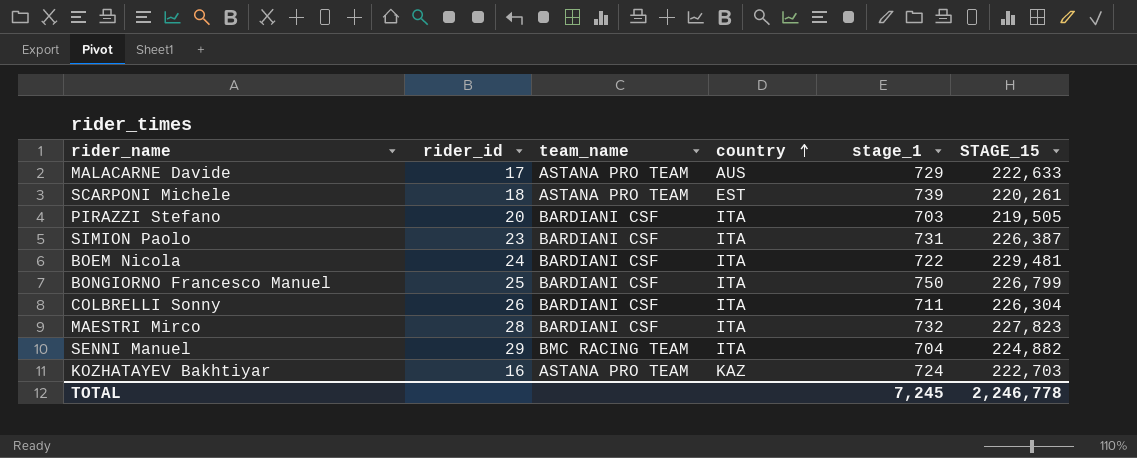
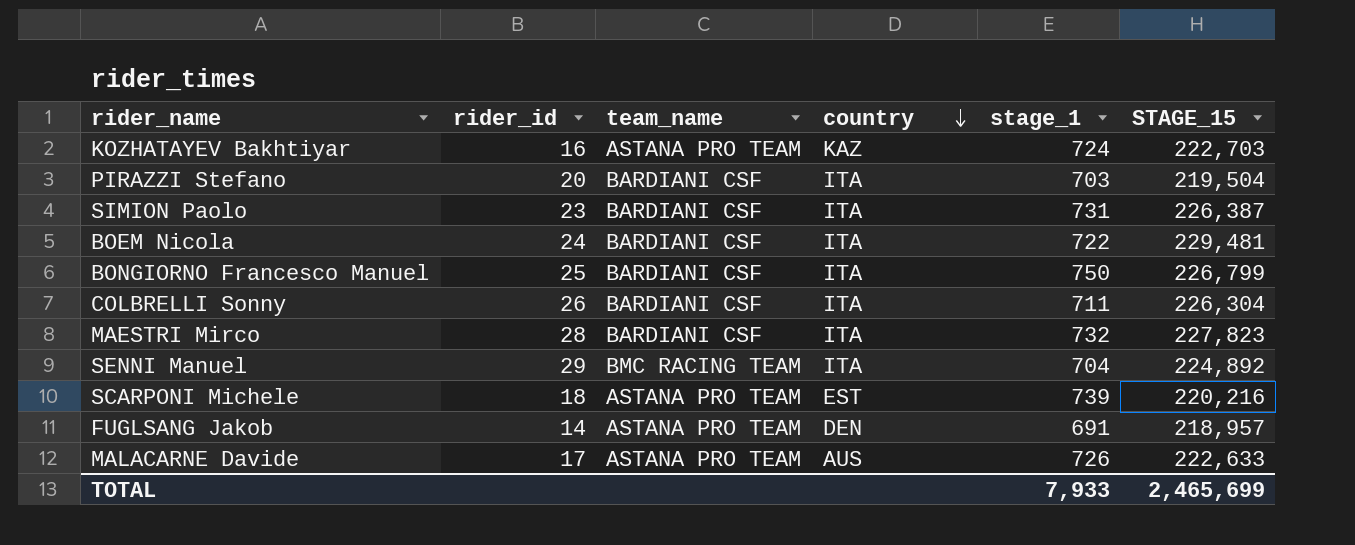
row order: country ascending -> country descending
PIRAZZI Stefano | STAGE_15: 219,505 -> 219,504
SENNI Manuel | STAGE_15: 224,882 -> 224,892
SCARPONI Michele | STAGE_15: 220,261 -> 220,216
row FUGLSANG Jakob: none -> 14 | ASTANA PRO TEAM | DEN | 691 | 218,957
MALACARNE Davide | stage_1: 729 -> 726
TOTAL | stage_1: 7,245 -> 7,933
TOTAL | STAGE_15: 2,246,778 -> 2,465,699

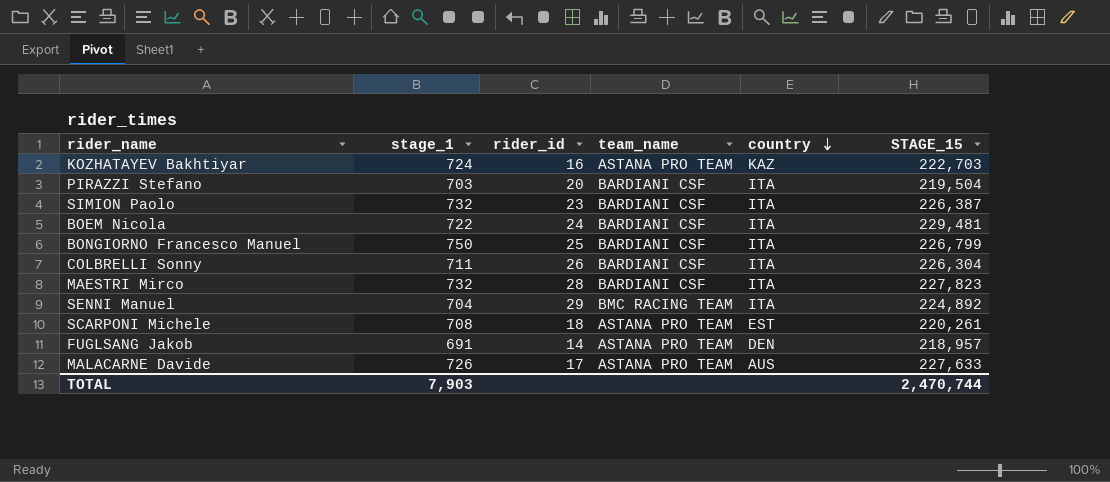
column stage_1 | position: 5 -> 2
SIMION Paolo | stage_1: 731 -> 732
SCARPONI Michele | stage_1: 739 -> 708
SCARPONI Michele | STAGE_15: 220,216 -> 220,261
MALACARNE Davide | STAGE_15: 222,633 -> 227,633
TOTAL | stage_1: 7,933 -> 7,903
TOTAL | STAGE_15: 2,465,699 -> 2,470,744

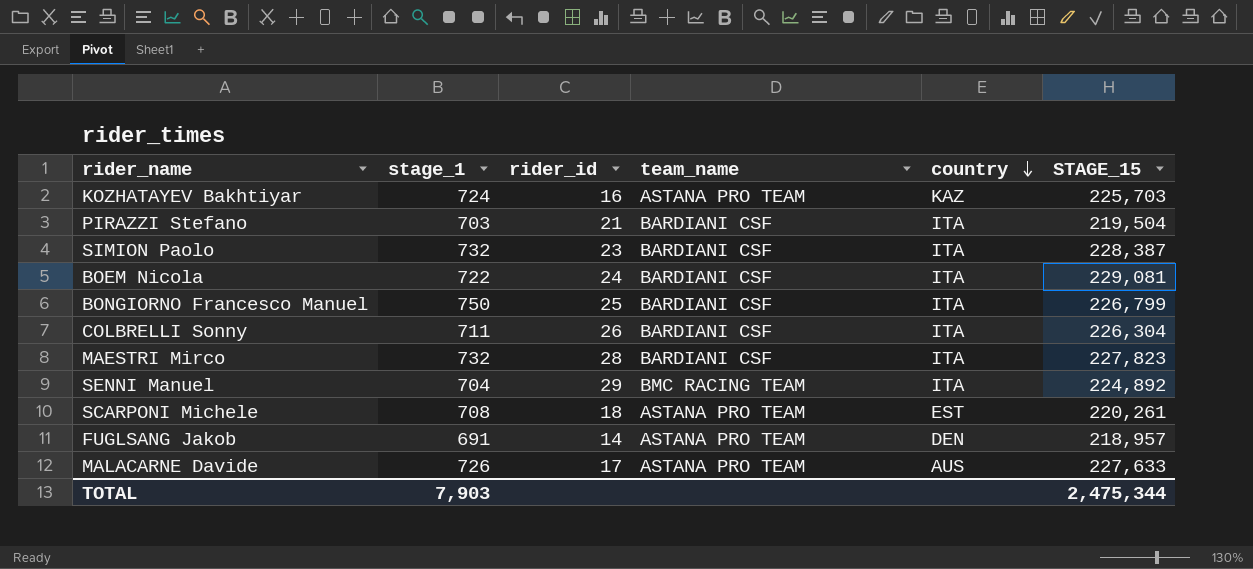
KOZHATAYEV Bakhtiyar | STAGE_15: 222,703 -> 225,703
PIRAZZI Stefano | rider_id: 20 -> 21
SIMION Paolo | STAGE_15: 226,387 -> 228,387
BOEM Nicola | STAGE_15: 229,481 -> 229,081
TOTAL | STAGE_15: 2,470,744 -> 2,475,344

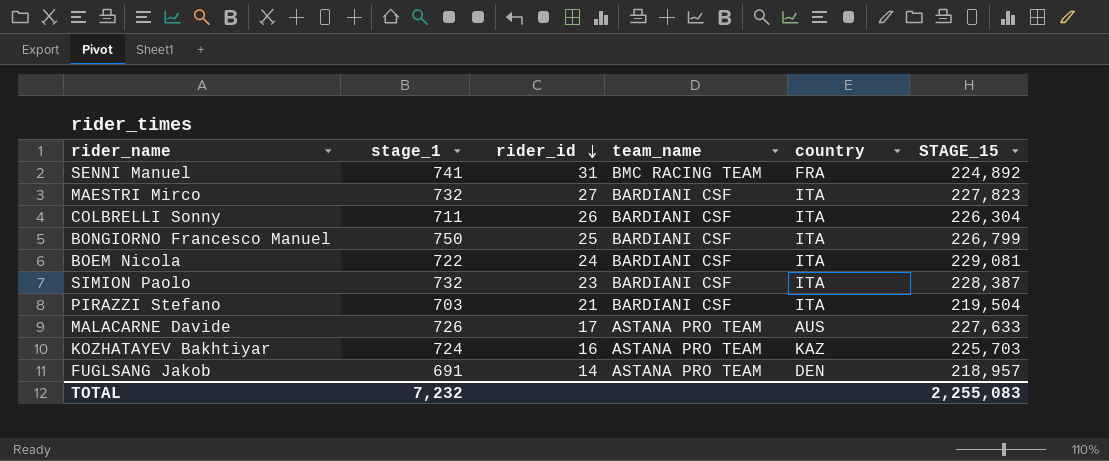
row order: country descending -> rider_id descending
row SCARPONI Michele: 708 | 18 | ASTANA PRO TEAM | EST | 220,261 -> none
SENNI Manuel | stage_1: 704 -> 741
SENNI Manuel | rider_id: 29 -> 31
SENNI Manuel | country: ITA -> FRA
MAESTRI Mirco | rider_id: 28 -> 27
TOTAL | stage_1: 7,903 -> 7,232
TOTAL | STAGE_15: 2,475,344 -> 2,255,083

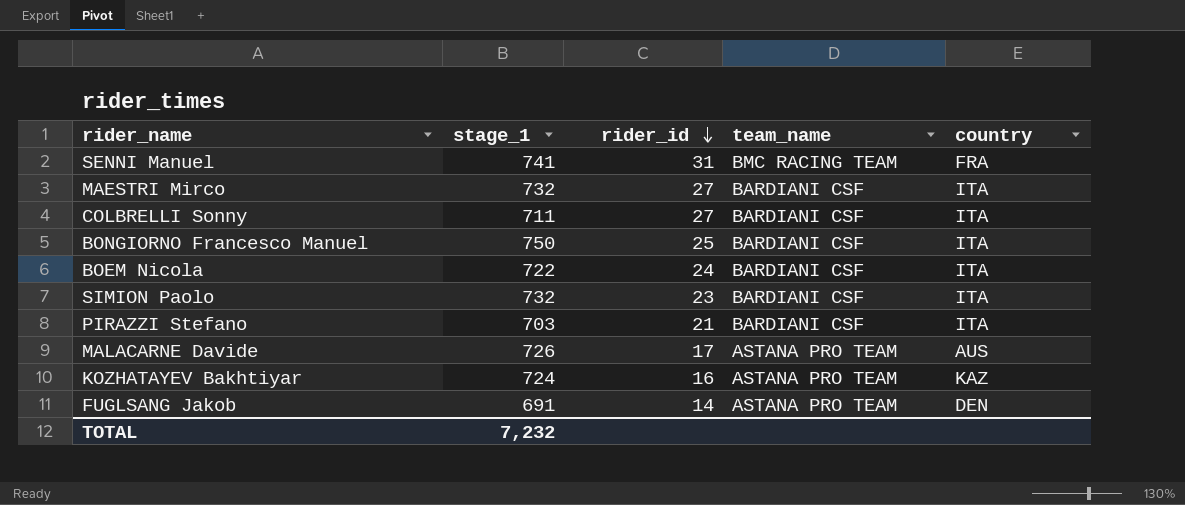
column STAGE_15 | position: 6 -> none
COLBRELLI Sonny | rider_id: 26 -> 27

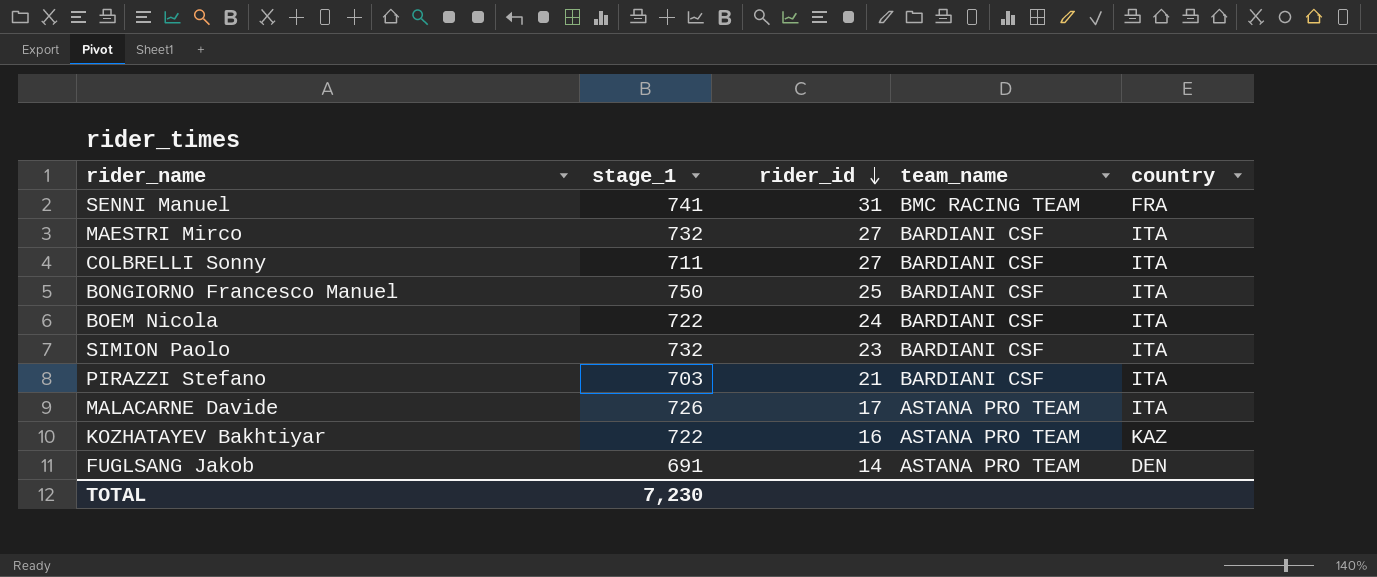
MALACARNE Davide | country: AUS -> ITA
KOZHATAYEV Bakhtiyar | stage_1: 724 -> 722
TOTAL | stage_1: 7,232 -> 7,230

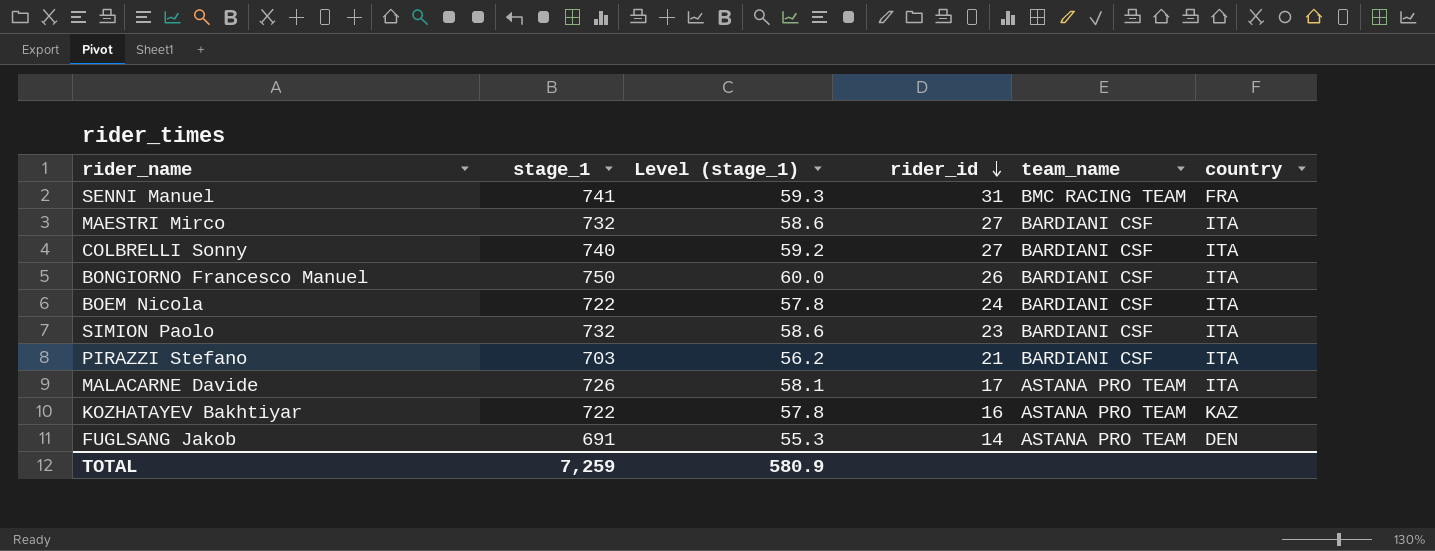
column Level (stage_1) | formula: none -> [stage_1] * 0.08
COLBRELLI Sonny | stage_1: 711 -> 740
BONGIORNO Francesco Manuel | rider_id: 25 -> 26
TOTAL | stage_1: 7,230 -> 7,259

